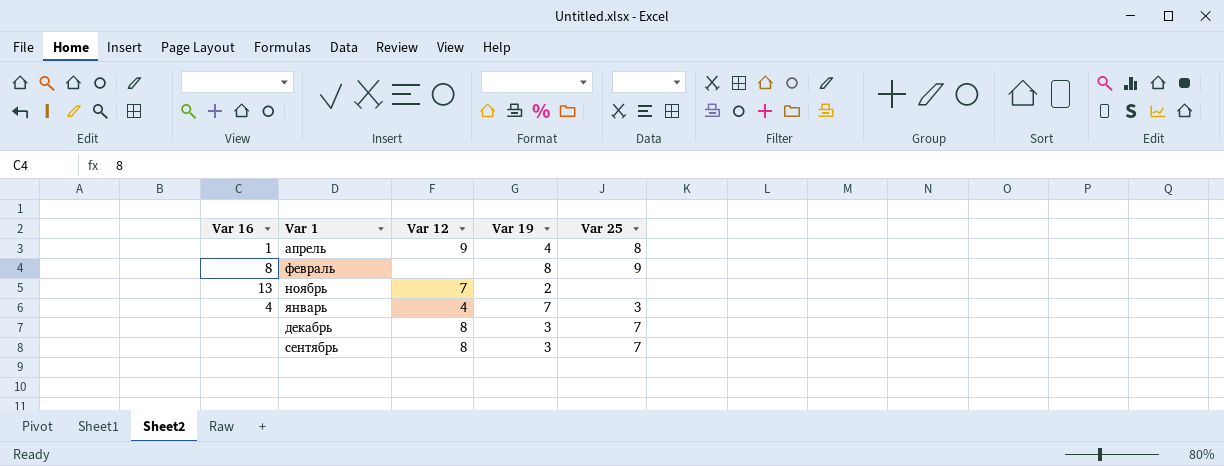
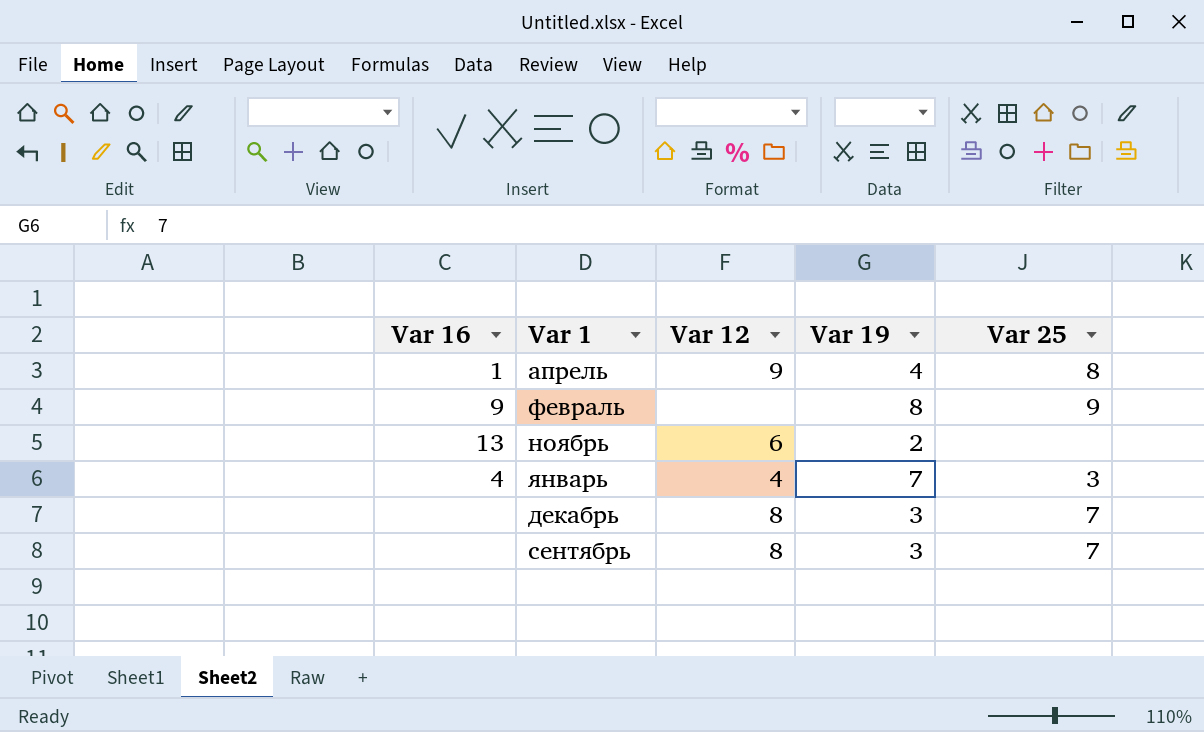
февраль | Var 16: 8 -> 9
ноябрь | Var 12: 7 -> 6

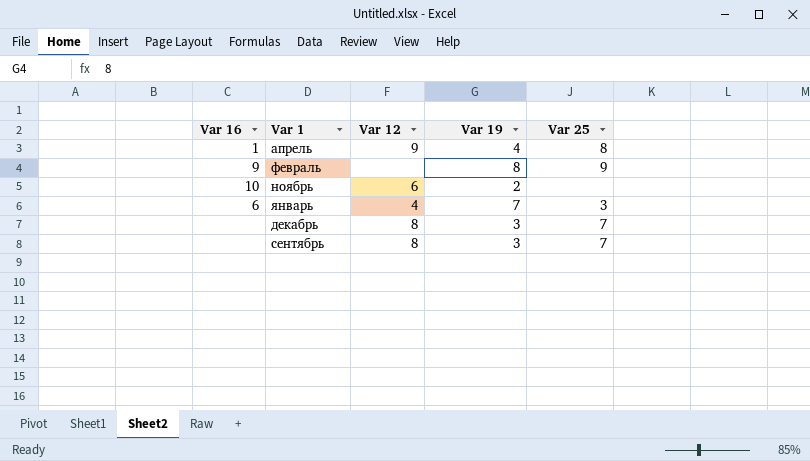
ноябрь | Var 16: 13 -> 10
январь | Var 16: 4 -> 6

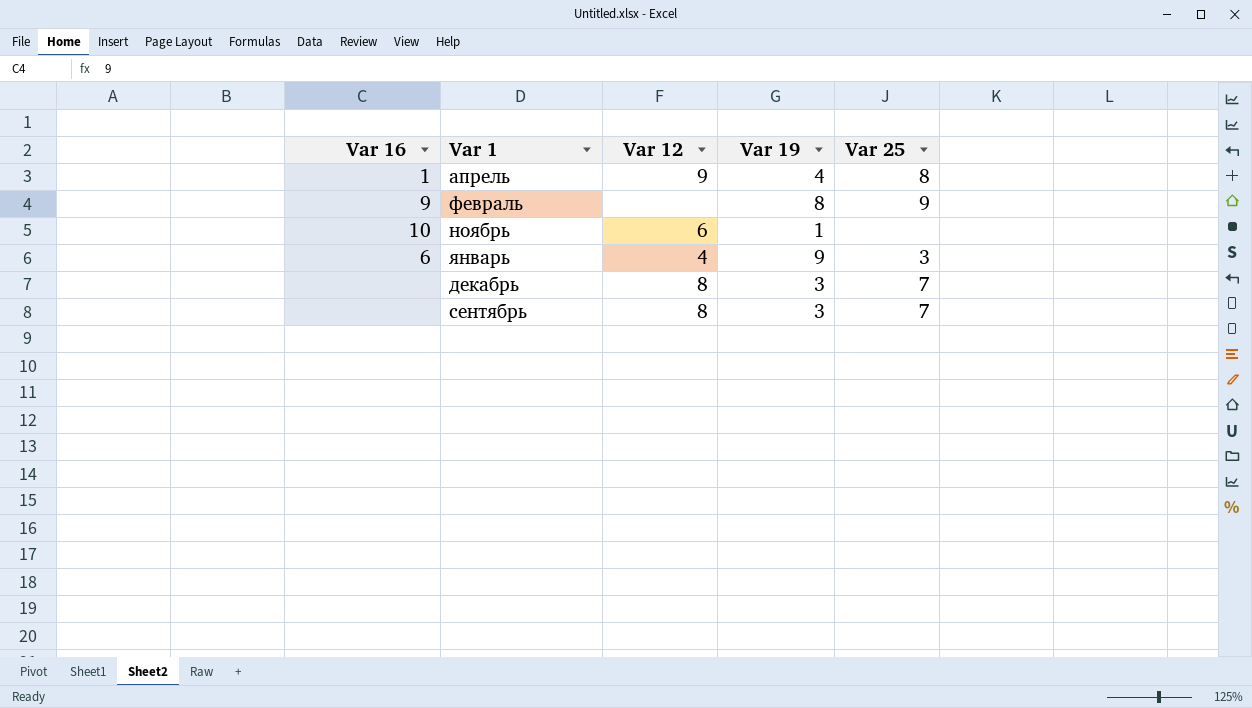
ноябрь | Var 19: 2 -> 1
январь | Var 19: 7 -> 9

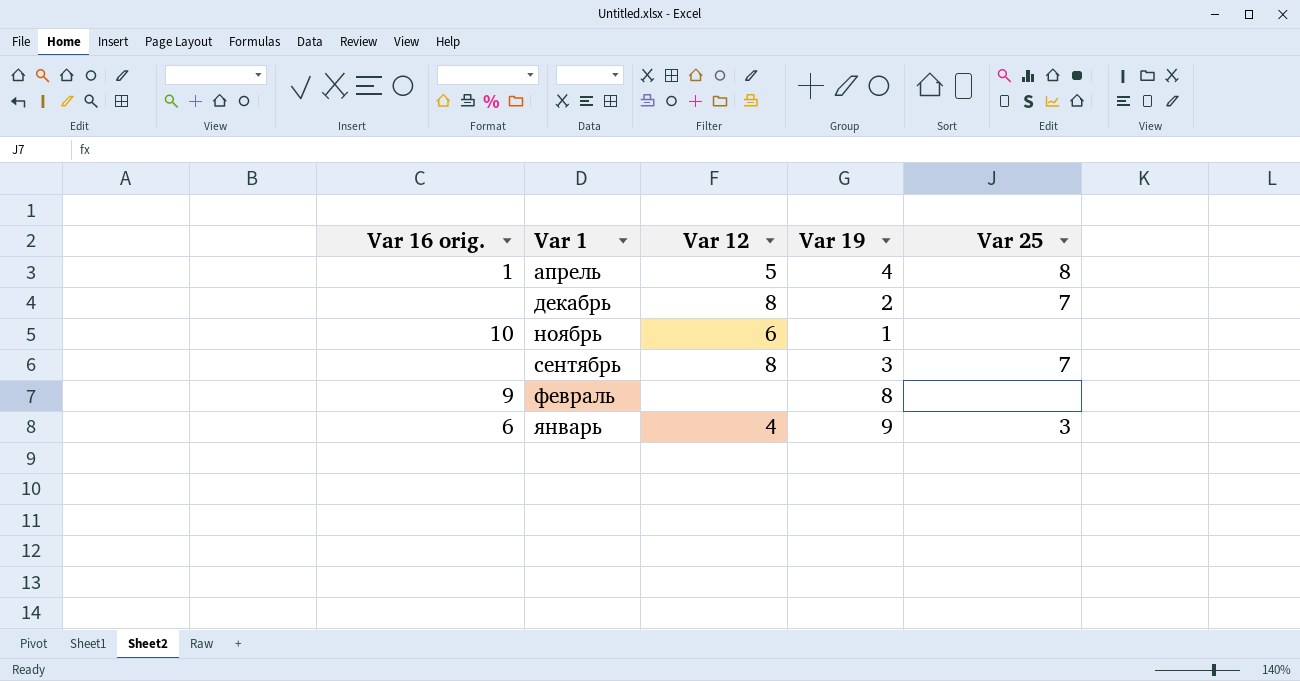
row order: none -> Var 1 ascending
column name: Var 16 -> Var 16 orig.
апрель | Var 12: 9 -> 5
декабрь | Var 19: 3 -> 2
февраль | Var 25: 9 -> none

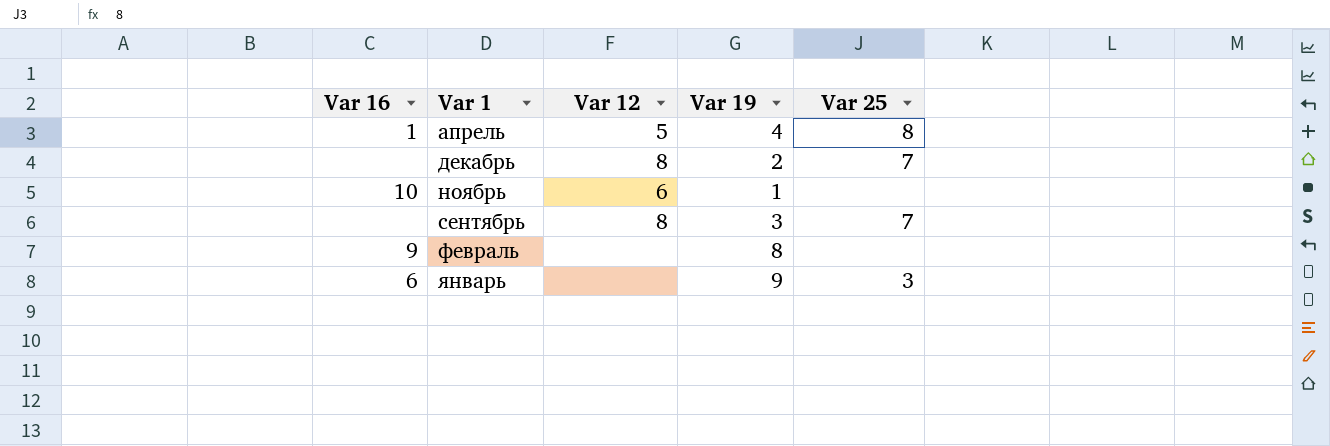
column name: Var 16 orig. -> Var 16
январь | Var 12: 4 -> none

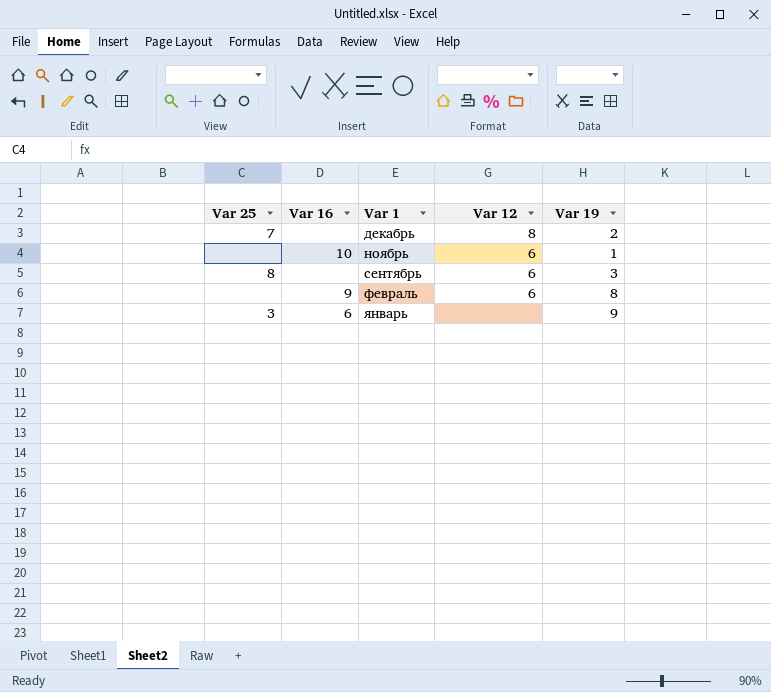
column Var 25 | position: 5 -> 1
row апрель: 1 | 5 | 4 | 8 -> none
сентябрь | Var 25: 7 -> 8
сентябрь | Var 12: 8 -> 6
февраль | Var 12: none -> 6

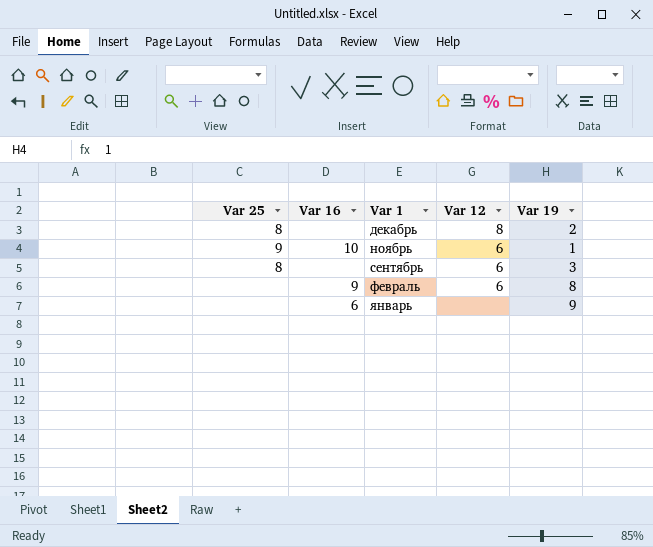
декабрь | Var 25: 7 -> 8
ноябрь | Var 25: none -> 9
январь | Var 25: 3 -> none

